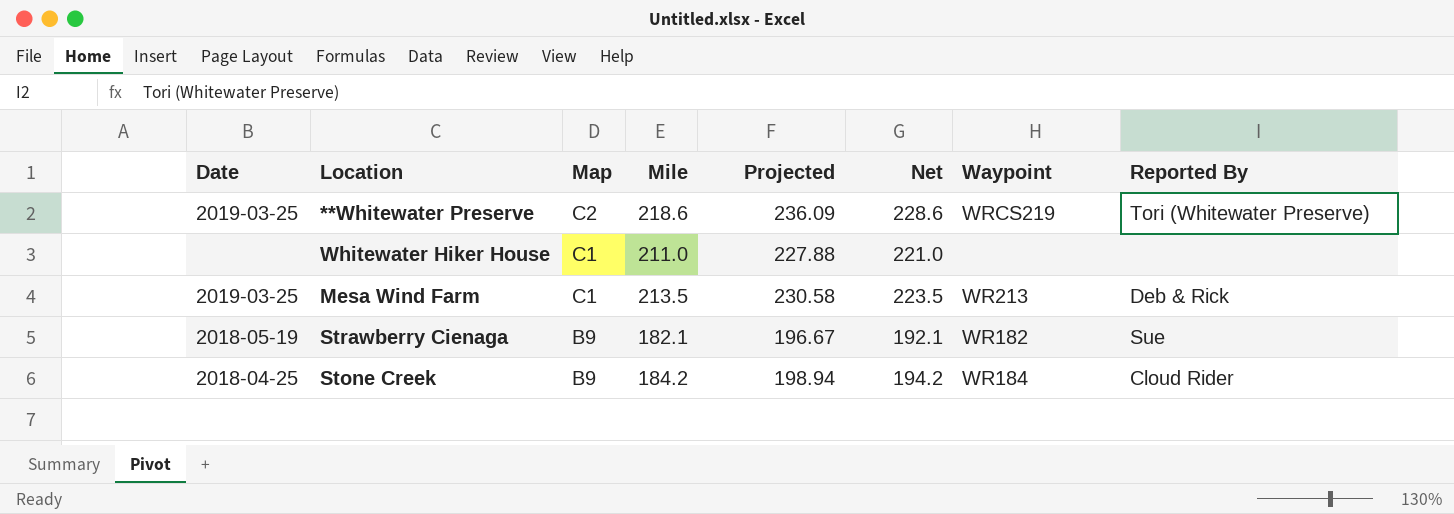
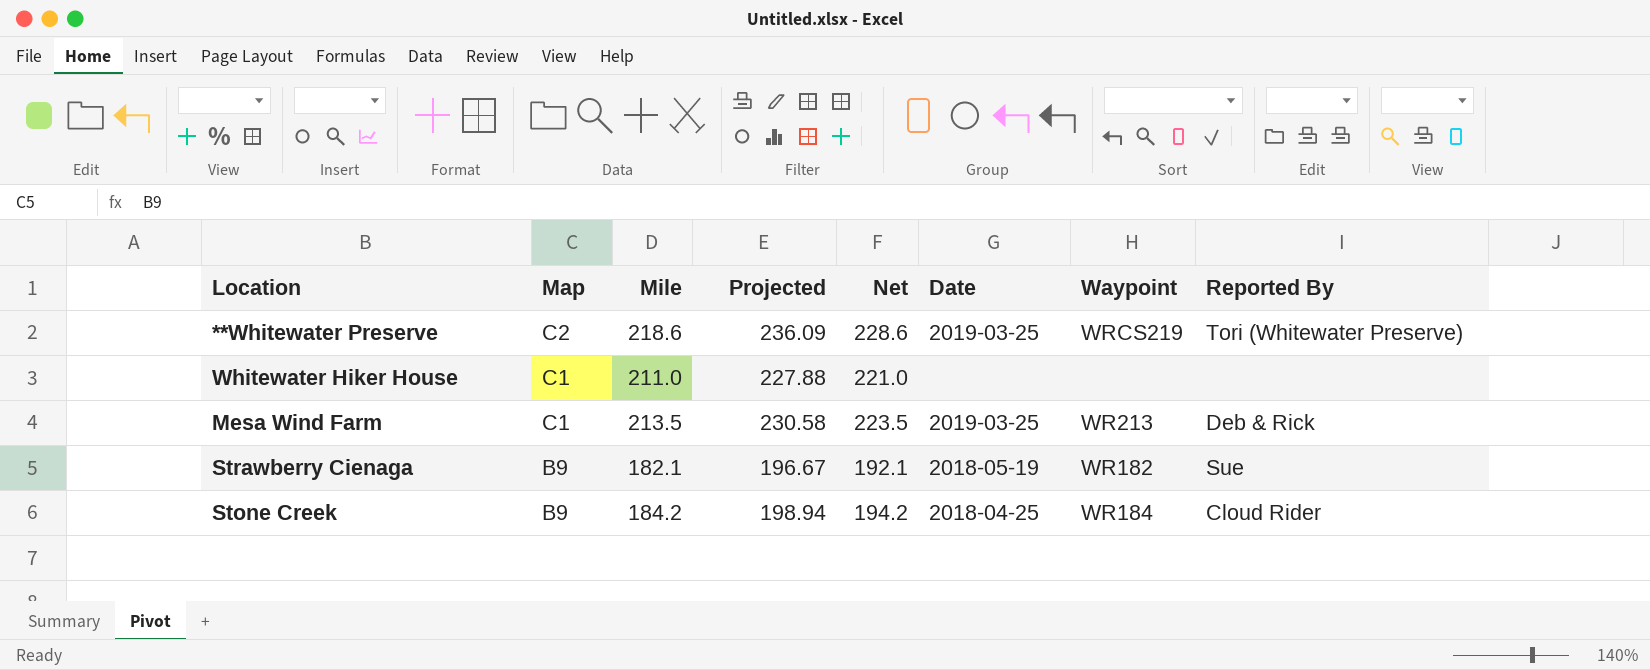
column Date | position: 1 -> 6

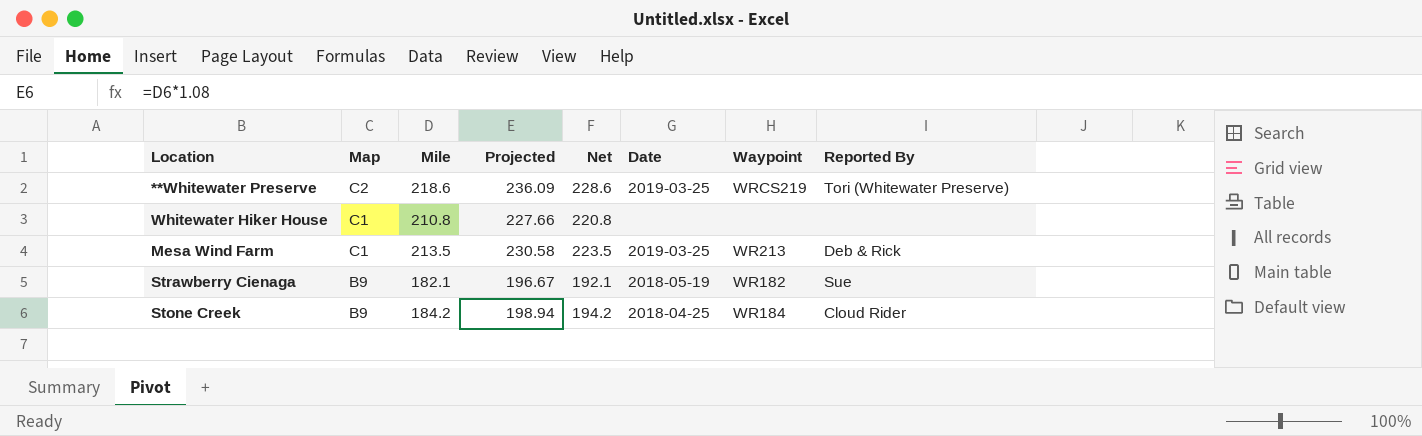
Whitewater Hiker House | Mile: 211.0 -> 210.8
Whitewater Hiker House | Projected: 227.88 -> 227.66
Whitewater Hiker House | Net: 221.0 -> 220.8

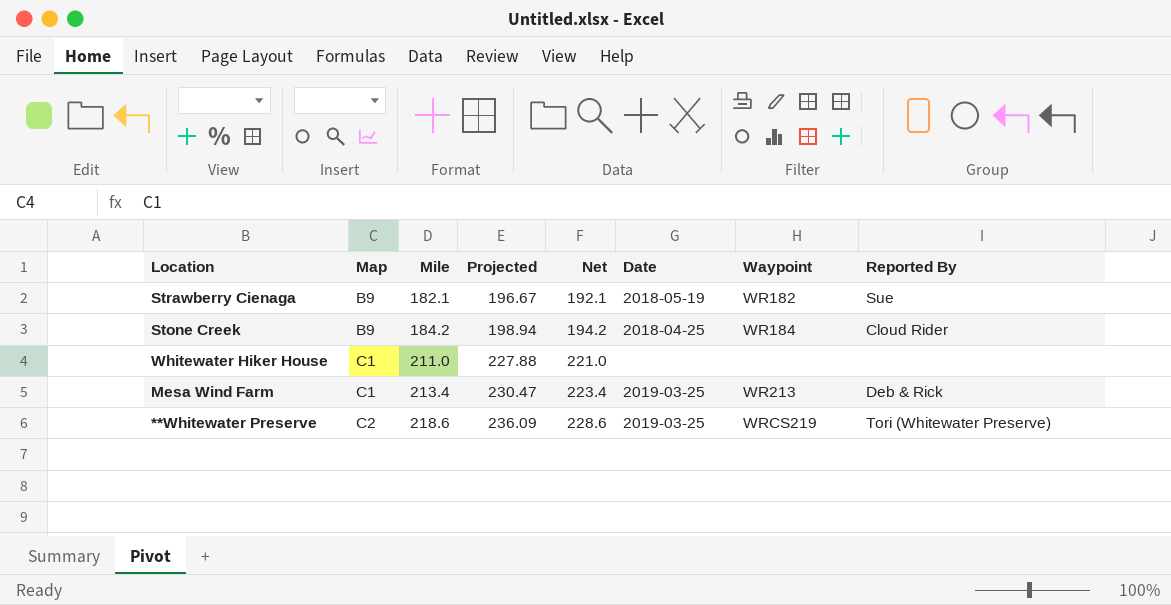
row order: Map descending -> Map ascending
Whitewater Hiker House | Mile: 210.8 -> 211.0
Whitewater Hiker House | Projected: 227.66 -> 227.88
Whitewater Hiker House | Net: 220.8 -> 221.0
Mesa Wind Farm | Mile: 213.5 -> 213.4
Mesa Wind Farm | Projected: 230.58 -> 230.47
Mesa Wind Farm | Net: 223.5 -> 223.4

